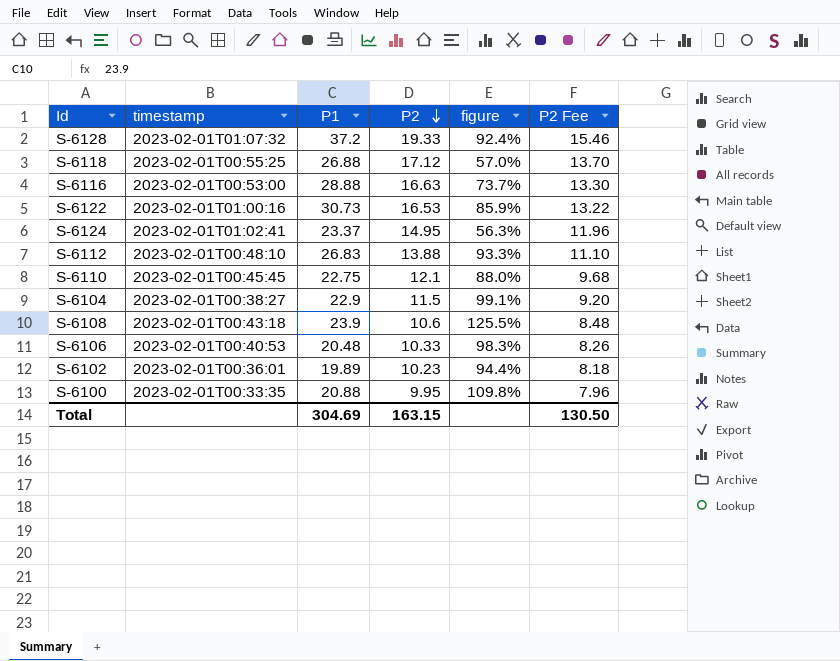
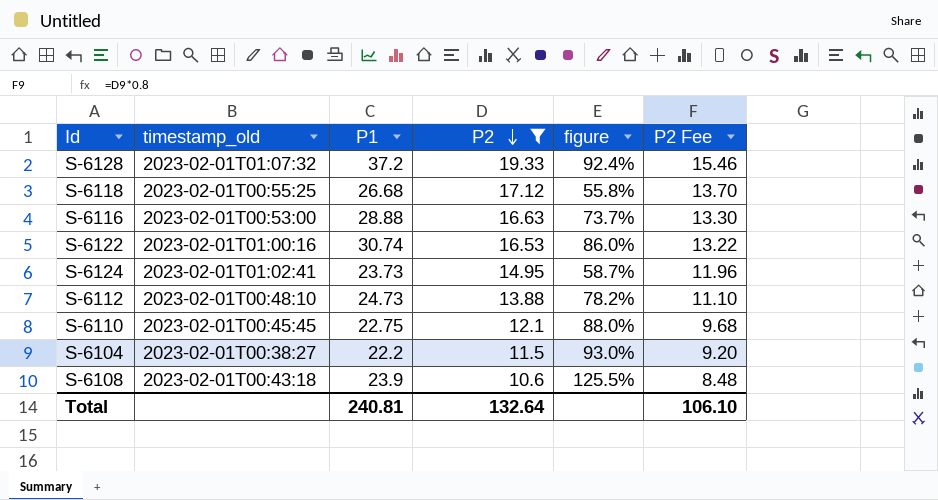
filter: none -> P2 >= 10.6
column name: timestamp -> timestamp_old
S-6118 | P1: 26.88 -> 26.68
S-6118 | figure: 57.0% -> 55.8%
S-6122 | P1: 30.73 -> 30.74
S-6122 | figure: 85.9% -> 86.0%
S-6124 | P1: 23.37 -> 23.73
S-6124 | figure: 56.3% -> 58.7%
S-6112 | P1: 26.83 -> 24.73
S-6112 | figure: 93.3% -> 78.2%
S-6104 | P1: 22.9 -> 22.2
S-6104 | figure: 99.1% -> 93.0%
Total | P1: 304.69 -> 240.81
Total | P2: 163.15 -> 132.64
Total | P2 Fee: 130.50 -> 106.10

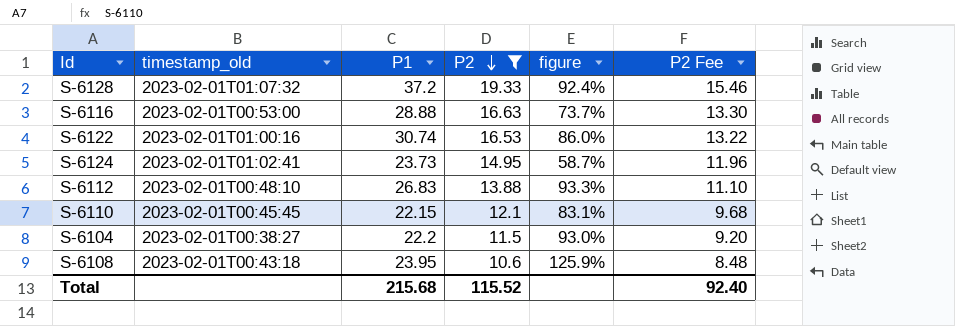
row S-6118: 2023-02-01T00:55:25 | 26.68 | 17.12 | 55.8% | 13.70 -> none
S-6112 | P1: 24.73 -> 26.83
S-6112 | figure: 78.2% -> 93.3%
S-6110 | P1: 22.75 -> 22.15
S-6110 | figure: 88.0% -> 83.1%
S-6108 | P1: 23.9 -> 23.95
S-6108 | figure: 125.5% -> 125.9%
Total | P1: 240.81 -> 215.68
Total | P2: 132.64 -> 115.52
Total | P2 Fee: 106.10 -> 92.40

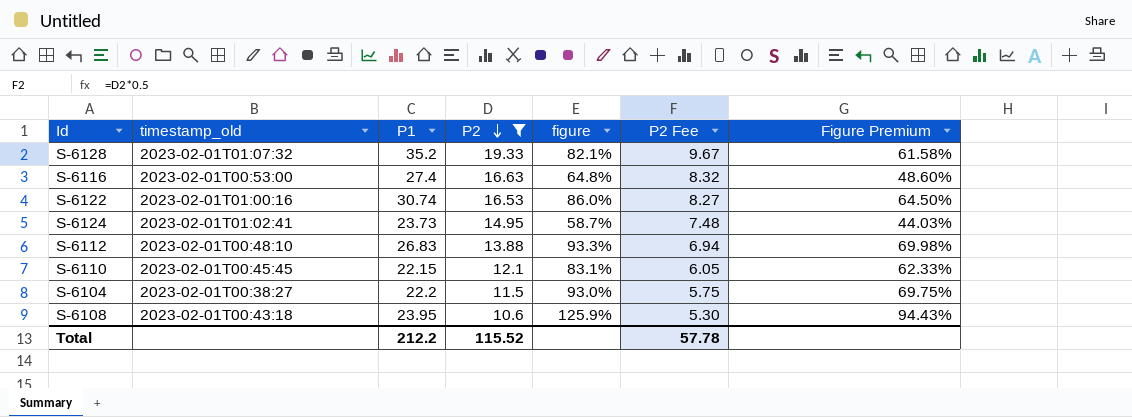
column P2 Fee | formula: [P2] * 0.8 -> [P2] * 0.5
column Figure Premium | formula: none -> [figure] * 0.75
S-6128 | P1: 37.2 -> 35.2
S-6128 | figure: 92.4% -> 82.1%
S-6116 | P1: 28.88 -> 27.4
S-6116 | figure: 73.7% -> 64.8%
Total | P1: 215.68 -> 212.2
Total | P2 Fee: 92.40 -> 57.78

